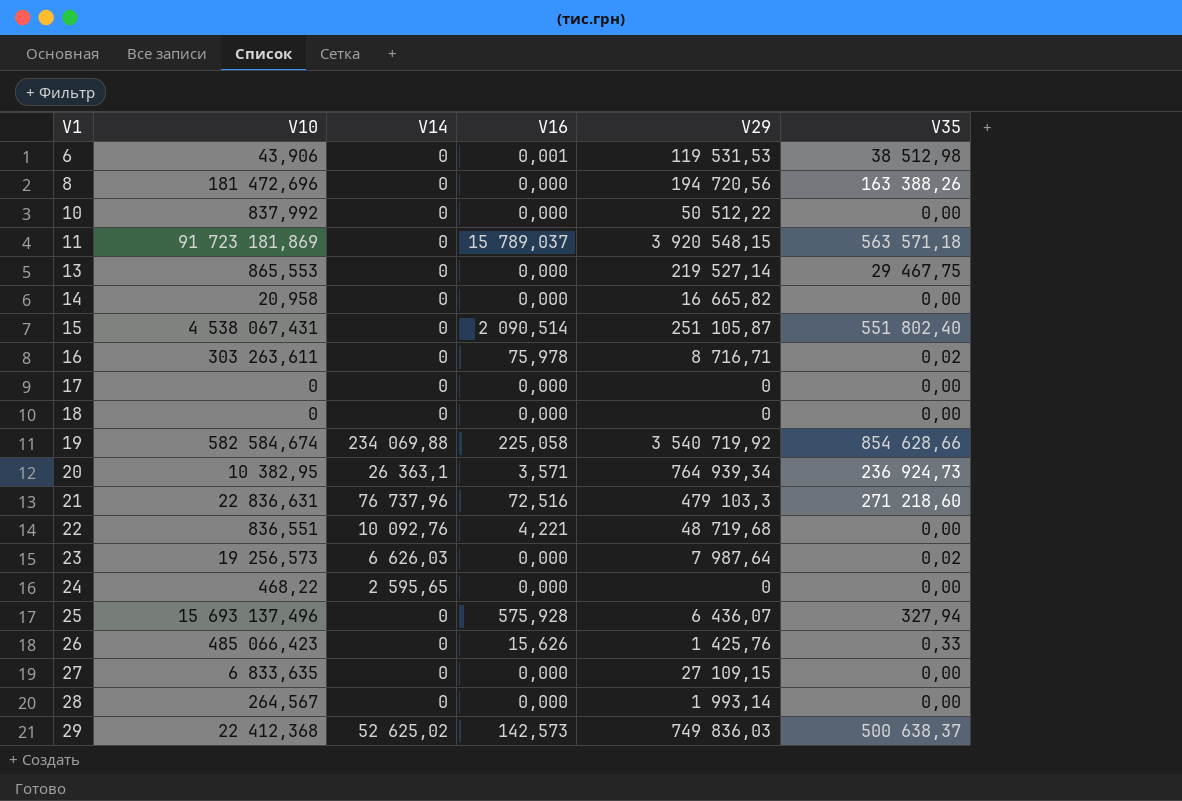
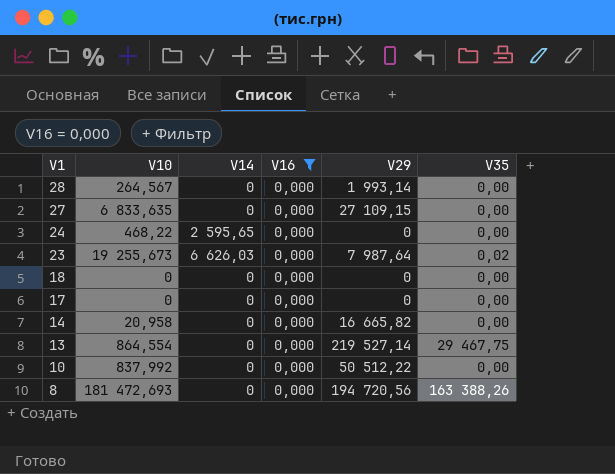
filter: none -> V16 = 0,000
row order: V1 ascending -> V1 descending
23 | V10: 19 256,573 -> 19 255,673
13 | V10: 865,553 -> 864,554
8 | V10: 181 472,696 -> 181 472,693

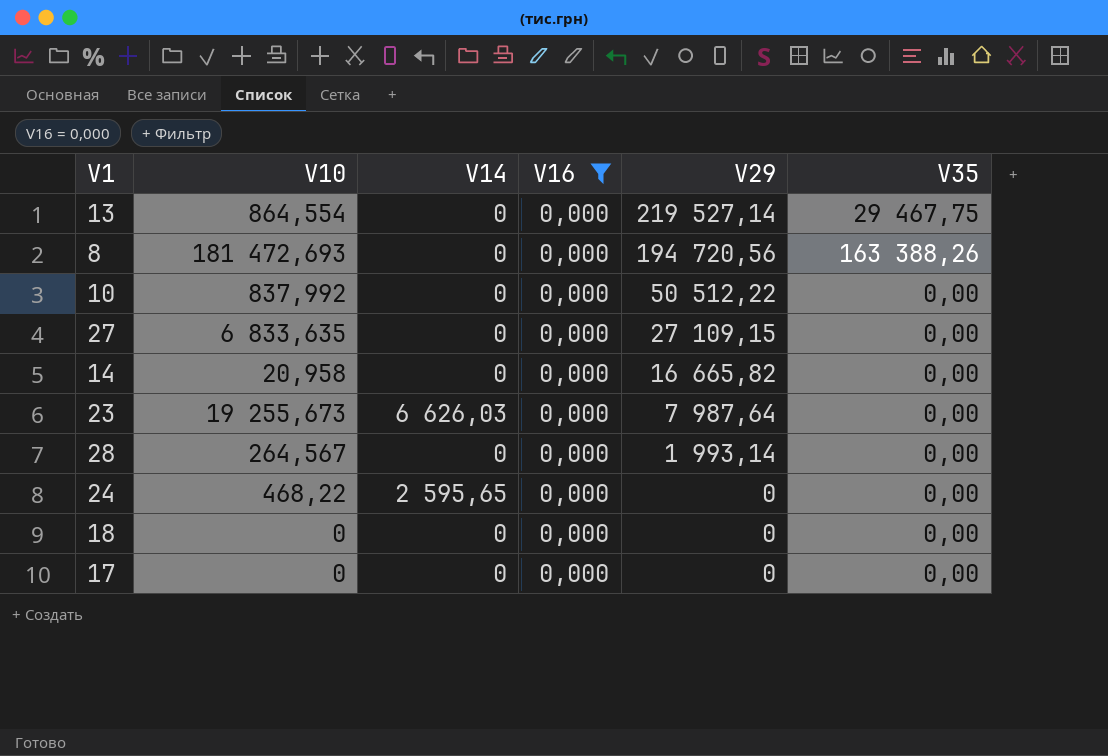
row order: V1 descending -> V29 descending
23 | V35: 0,02 -> 0,00

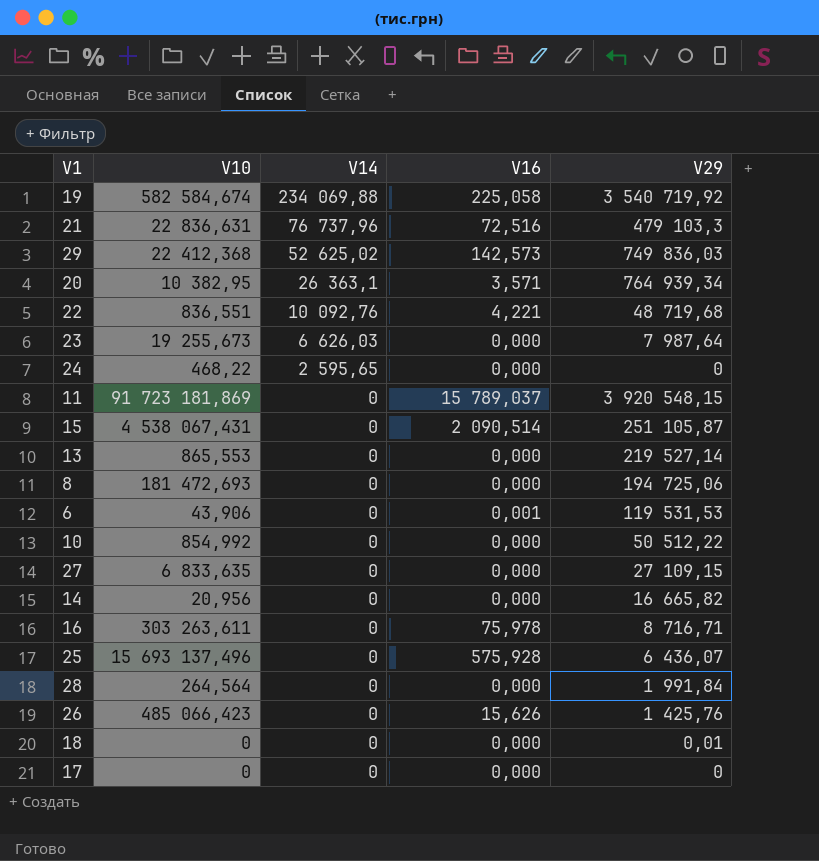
filter: V16 = 0,000 -> none
row order: V29 descending -> V14 descending
column V35 | position: 6 -> none
13 | V10: 864,554 -> 865,553
8 | V29: 194 720,56 -> 194 725,06
10 | V10: 837,992 -> 854,992
14 | V10: 20,958 -> 20,956
28 | V10: 264,567 -> 264,564
28 | V29: 1 993,14 -> 1 991,84
18 | V29: 0 -> 0,01

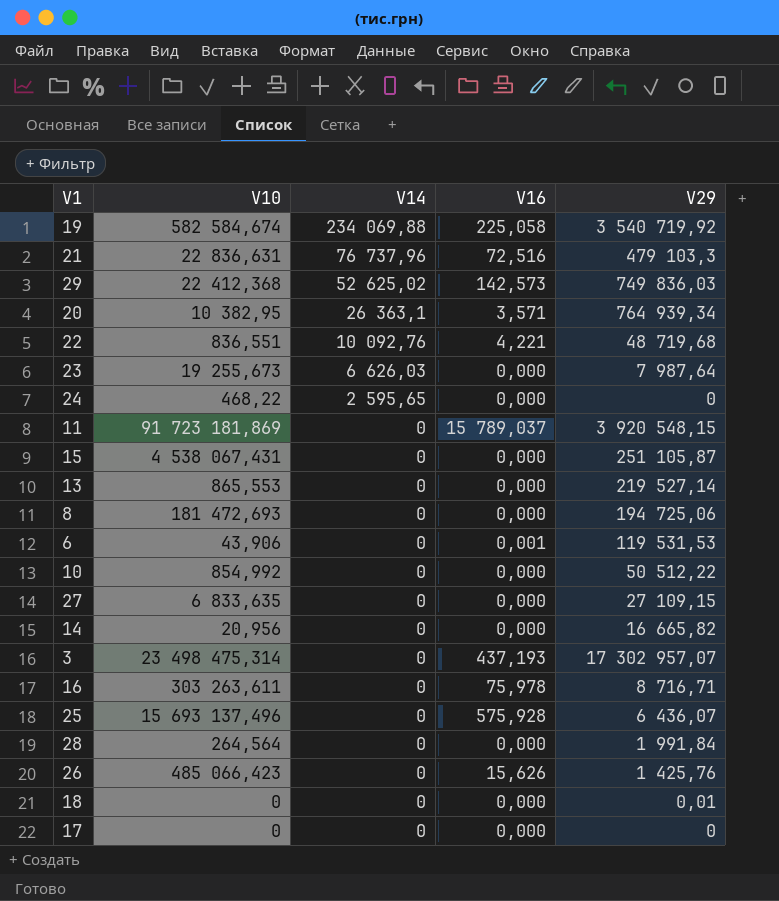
15 | V16: 2 090,514 -> 0,000
row 3: none -> 23 498 475,314 | 0 | 437,193 | 17 302 957,07

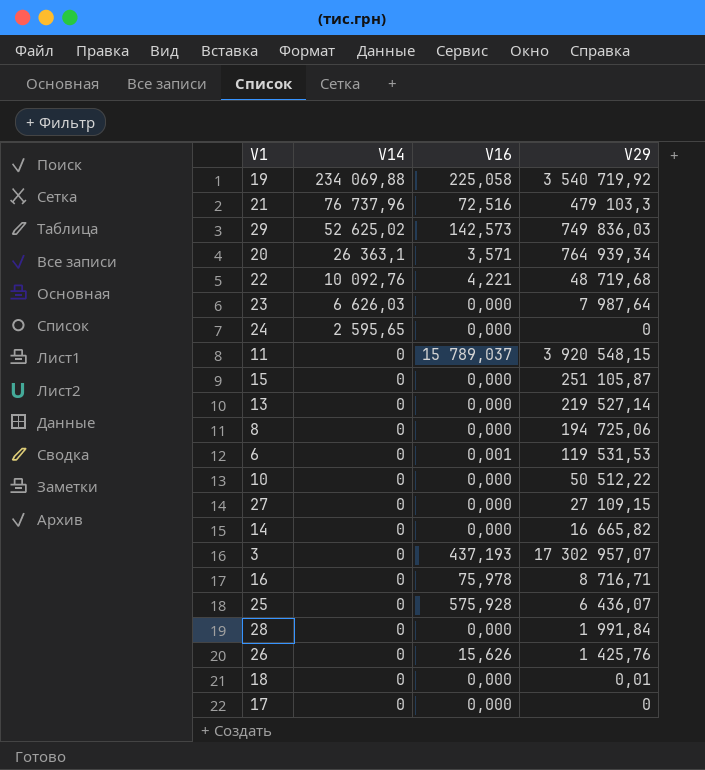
column V10 | position: 2 -> none

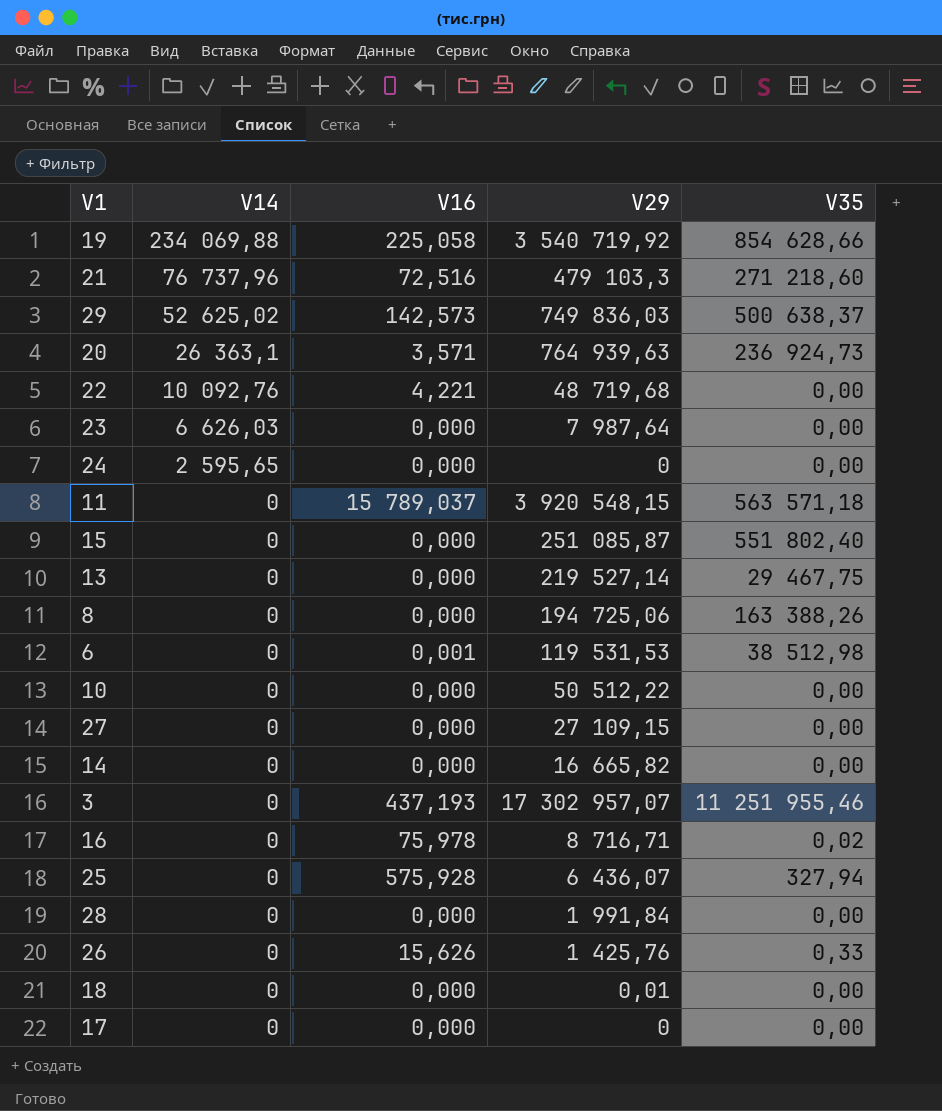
column V35 | position: none -> 5
20 | V29: 764 939,34 -> 764 939,63
15 | V29: 251 105,87 -> 251 085,87

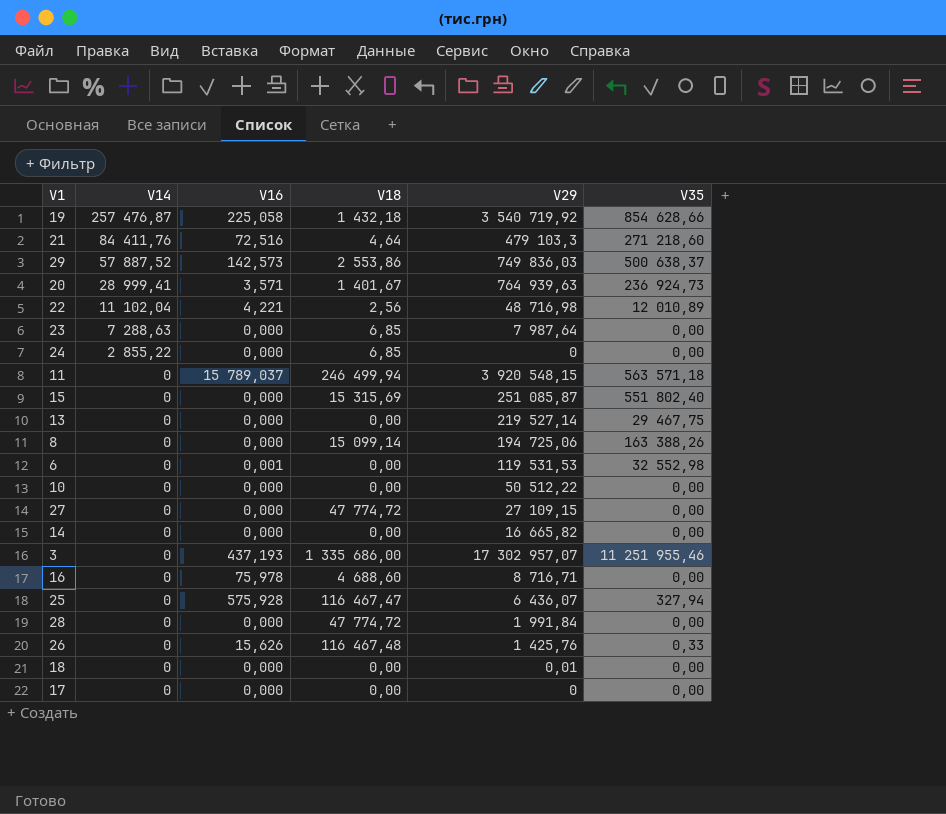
column V18 | position: none -> 4
19 | V14: 234 069,88 -> 257 476,87
21 | V14: 76 737,96 -> 84 411,76
29 | V14: 52 625,02 -> 57 887,52
20 | V14: 26 363,1 -> 28 999,41
22 | V14: 10 092,76 -> 11 102,04
22 | V29: 48 719,68 -> 48 716,98
22 | V35: 0,00 -> 12 010,89
23 | V14: 6 626,03 -> 7 288,63
24 | V14: 2 595,65 -> 2 855,22
6 | V35: 38 512,98 -> 32 552,98
16 | V35: 0,02 -> 0,00

